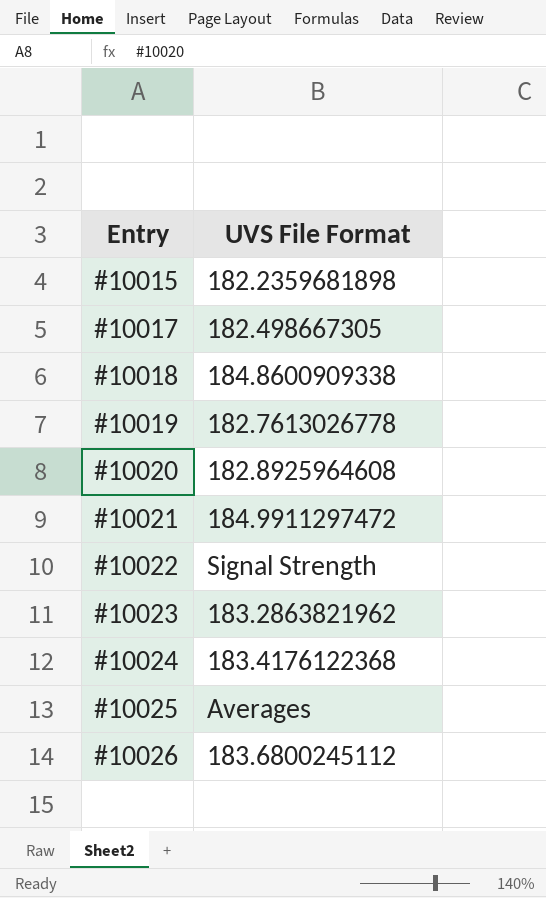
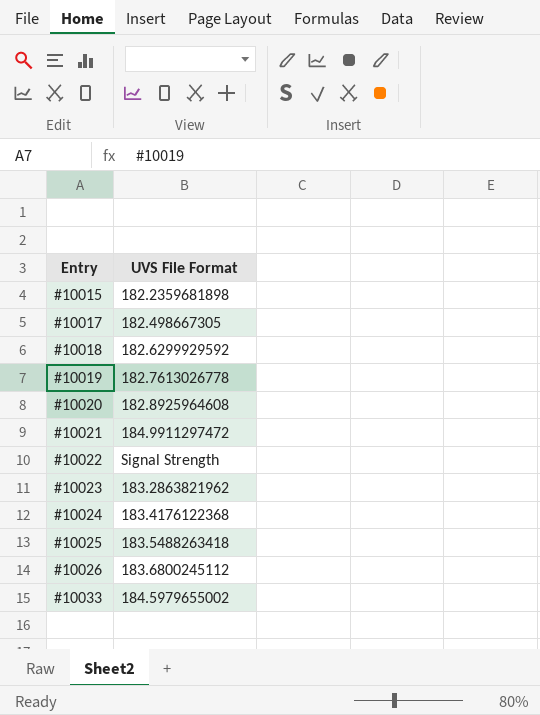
#10018 | UVS File Format: 184.8600909338 -> 182.6299929592
#10025 | UVS File Format: Averages -> 183.5488263418
row #10033: none -> 184.5979655002

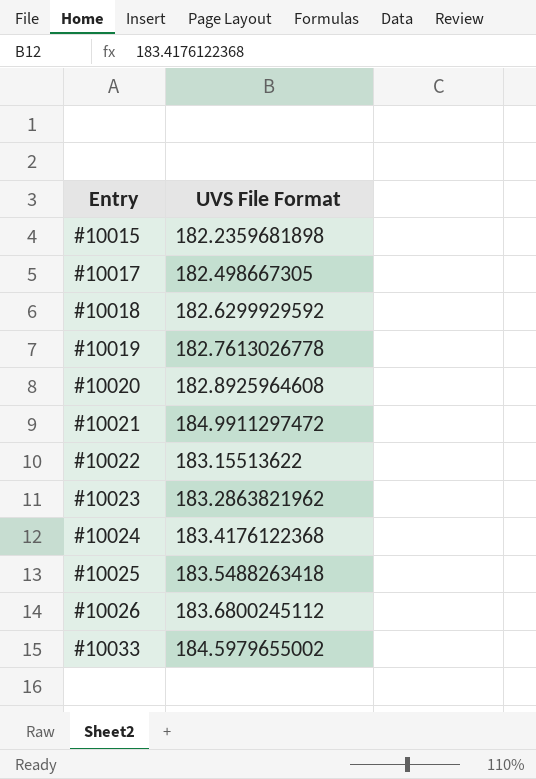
#10022 | UVS File Format: Signal Strength -> 183.15513622

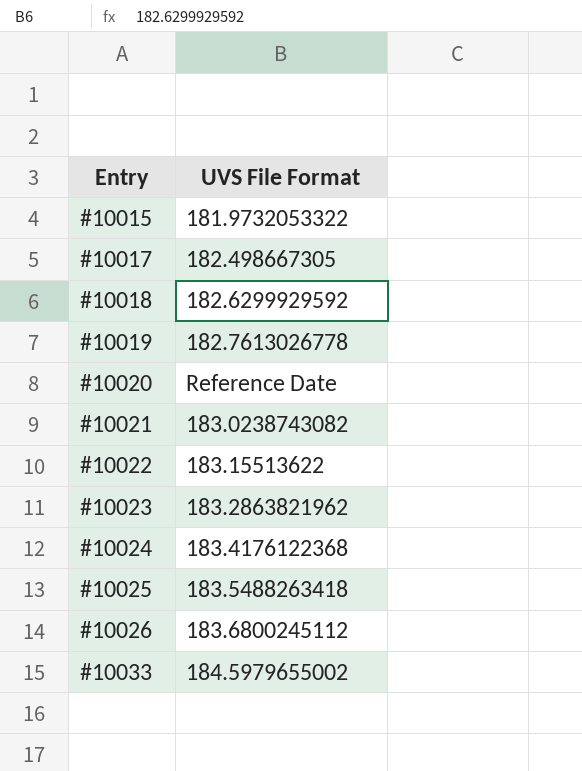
#10015 | UVS File Format: 182.2359681898 -> 181.9732053322
#10020 | UVS File Format: 182.8925964608 -> Reference Date
#10021 | UVS File Format: 184.9911297472 -> 183.0238743082

